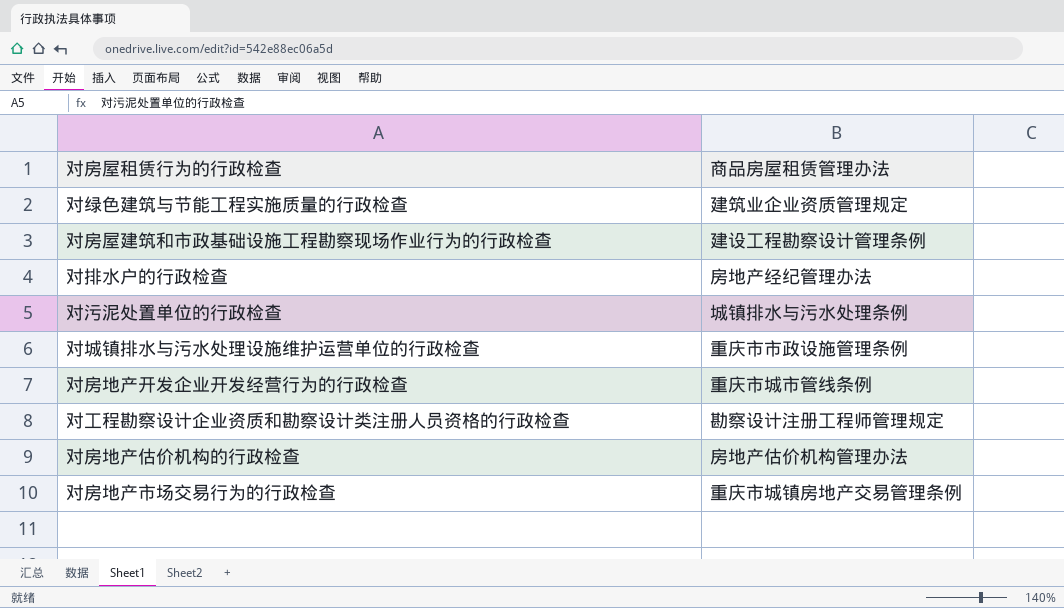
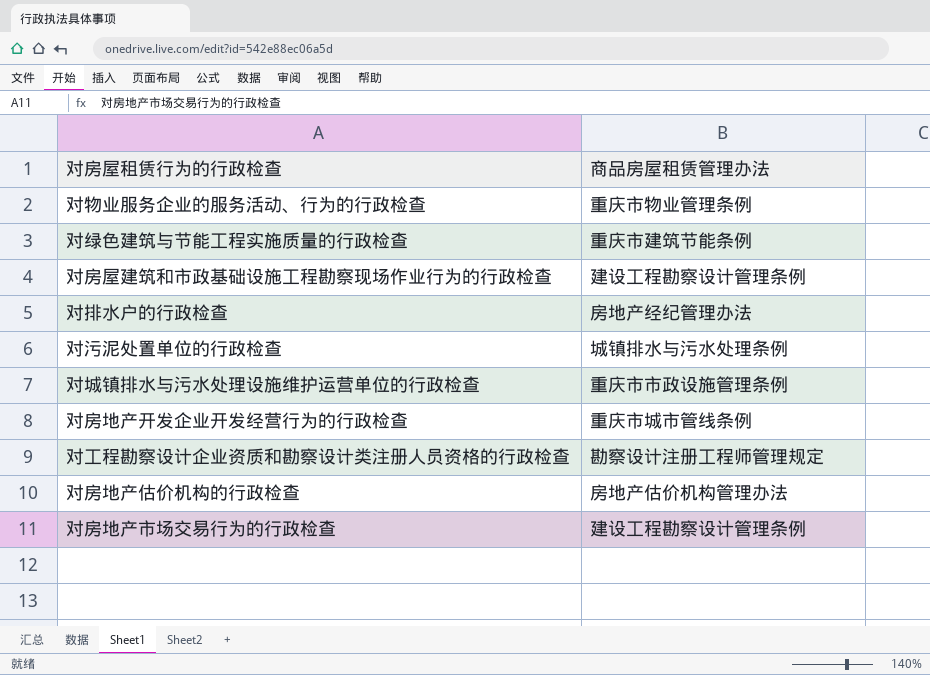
row 对物业服务企业的服务活动、行为的行政检查: none -> 重庆市物业管理条例
对绿色建筑与节能工程实施质量的行政检查 | 商品房屋租赁管理办法: 建筑业企业资质管理规定 -> 重庆市建筑节能条例
对房地产市场交易行为的行政检查 | 商品房屋租赁管理办法: 重庆市城镇房地产交易管理条例 -> 建设工程勘察设计管理条例

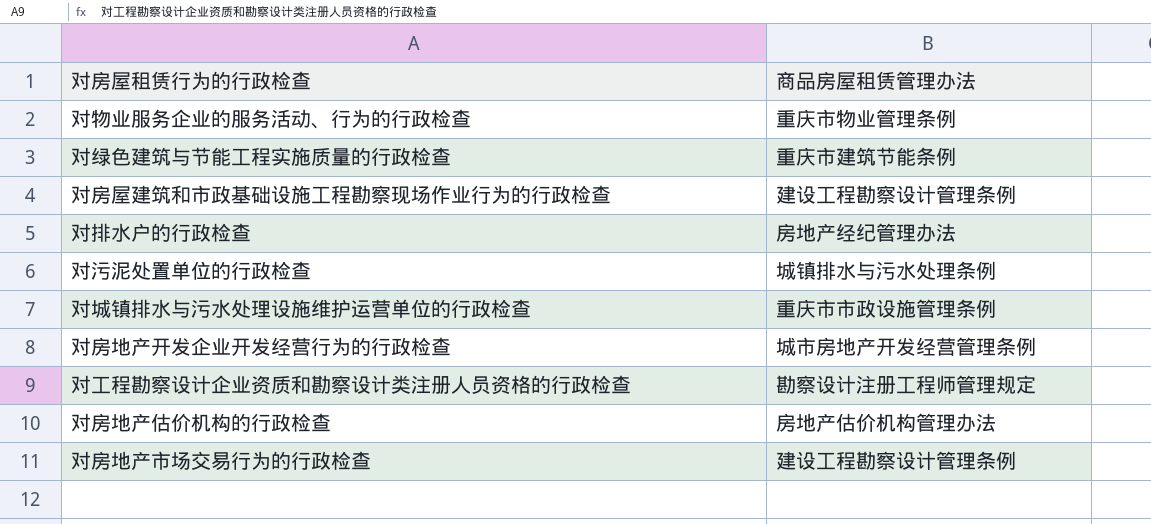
对房地产开发企业开发经营行为的行政检查 | 商品房屋租赁管理办法: 重庆市城市管线条例 -> 城市房地产开发经营管理条例

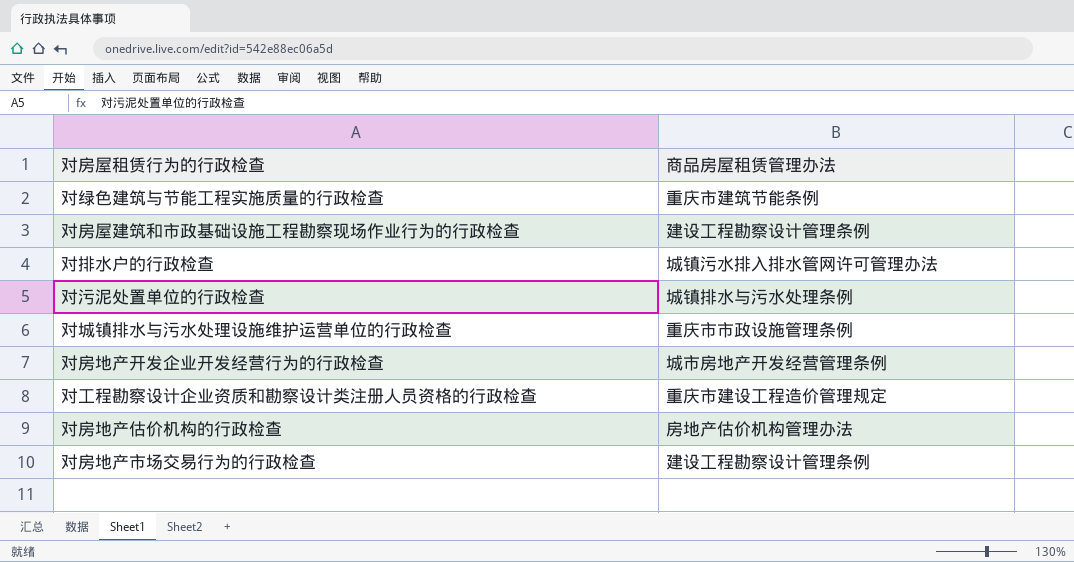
row 对物业服务企业的服务活动、行为的行政检查: 重庆市物业管理条例 -> none
对排水户的行政检查 | 商品房屋租赁管理办法: 房地产经纪管理办法 -> 城镇污水排入排水管网许可管理办法
对工程勘察设计企业资质和勘察设计类注册人员资格的行政检查 | 商品房屋租赁管理办法: 勘察设计注册工程师管理规定 -> 重庆市建设工程造价管理规定

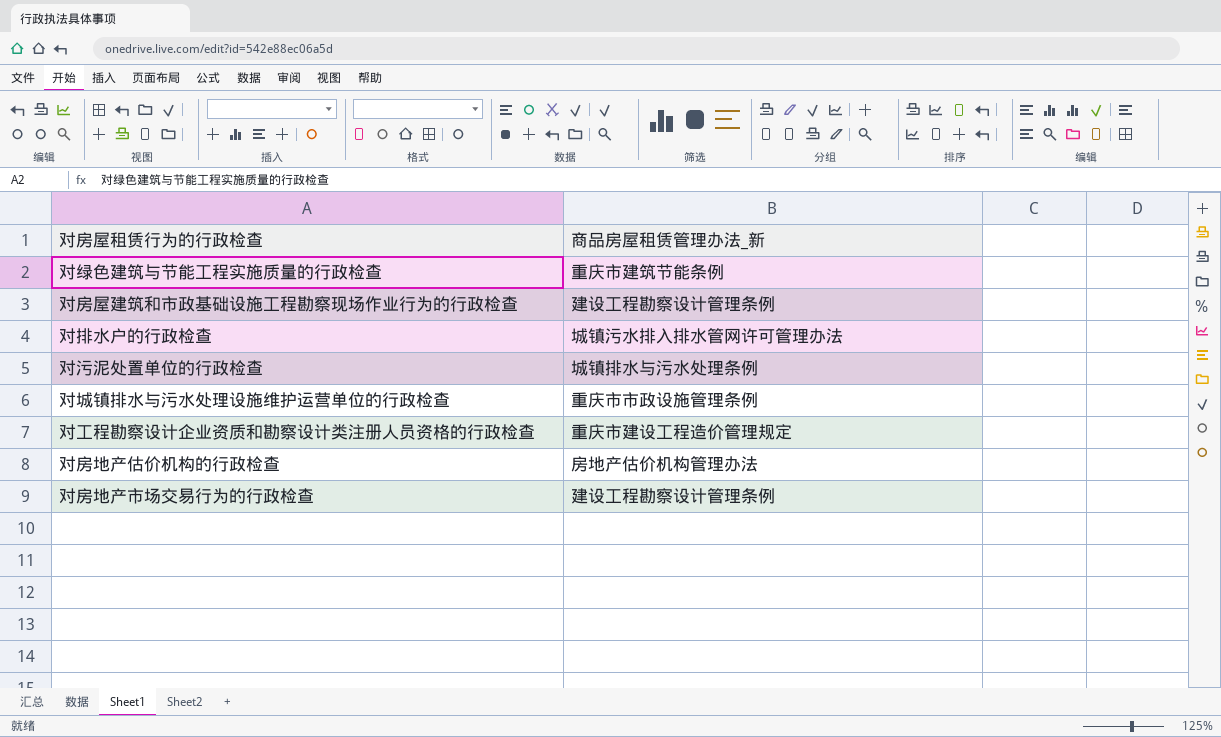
column name: 商品房屋租赁管理办法 -> 商品房屋租赁管理办法_新
row 对房地产开发企业开发经营行为的行政检查: 城市房地产开发经营管理条例 -> none

